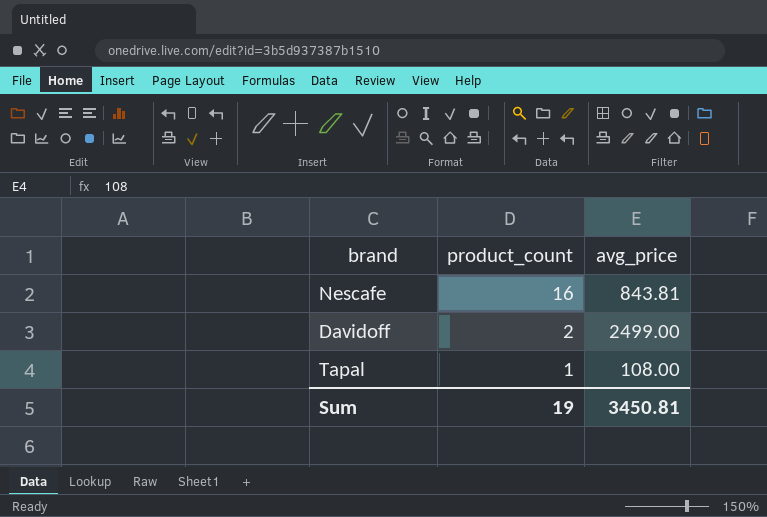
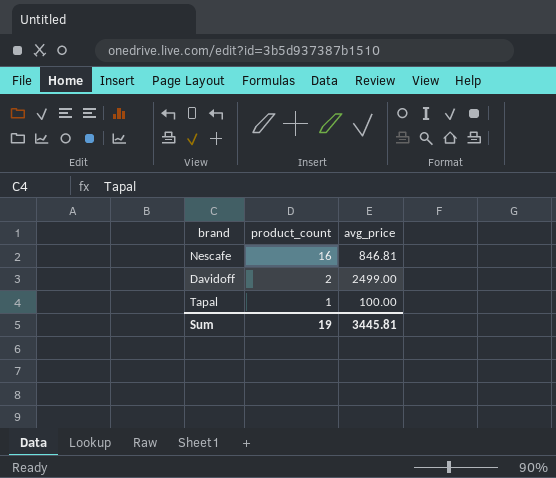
Nescafe | avg_price: 843.81 -> 846.81
Tapal | avg_price: 108.00 -> 100.00
Sum | avg_price: 3450.81 -> 3445.81

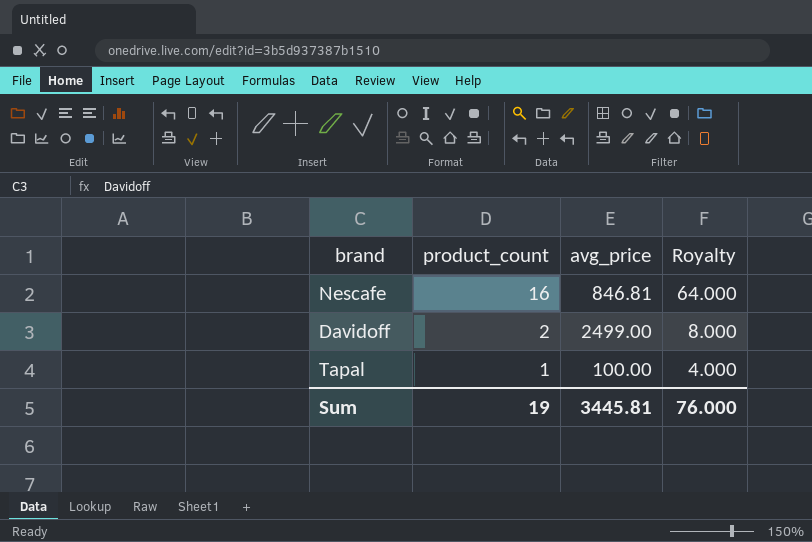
column Royalty | formula: none -> [product_count] * 4

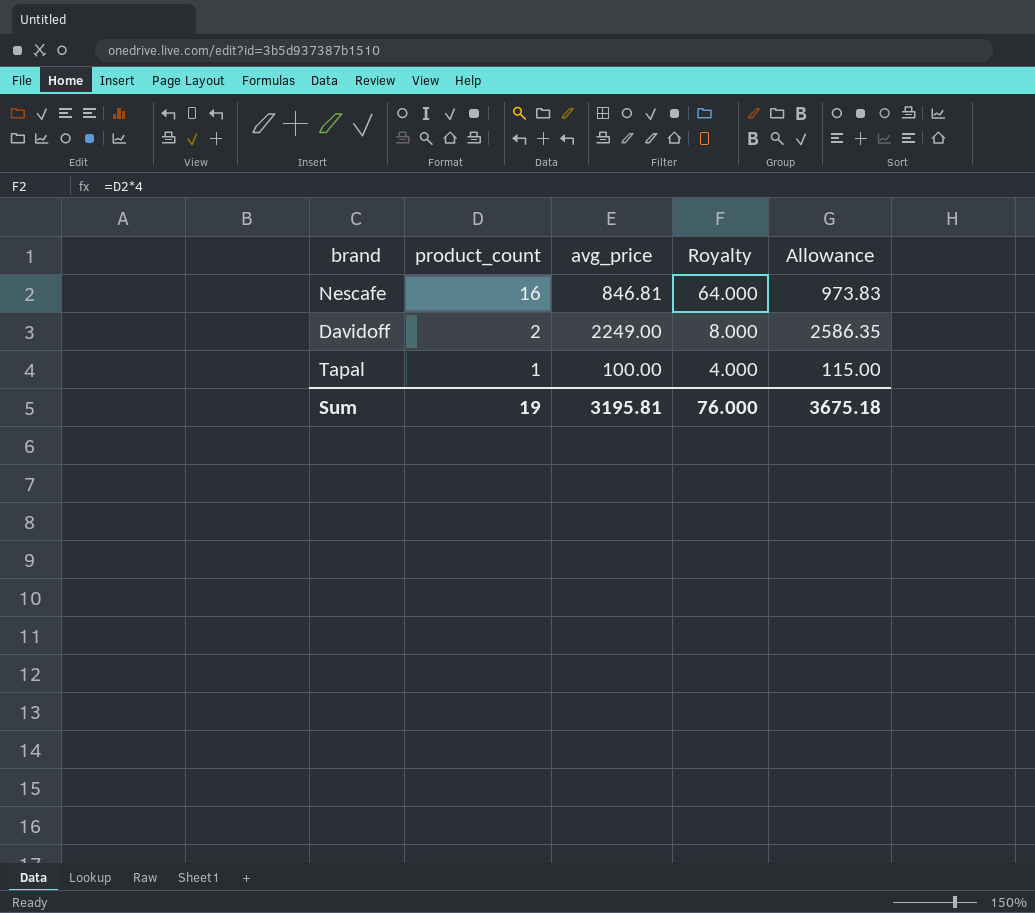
column Allowance | formula: none -> [avg_price] * 1.15
Davidoff | avg_price: 2499.00 -> 2249.00
Sum | avg_price: 3445.81 -> 3195.81

